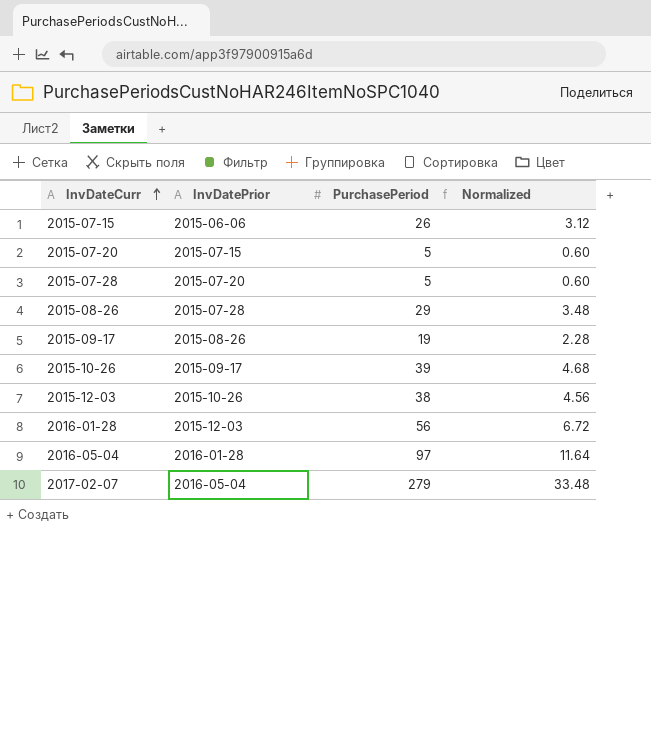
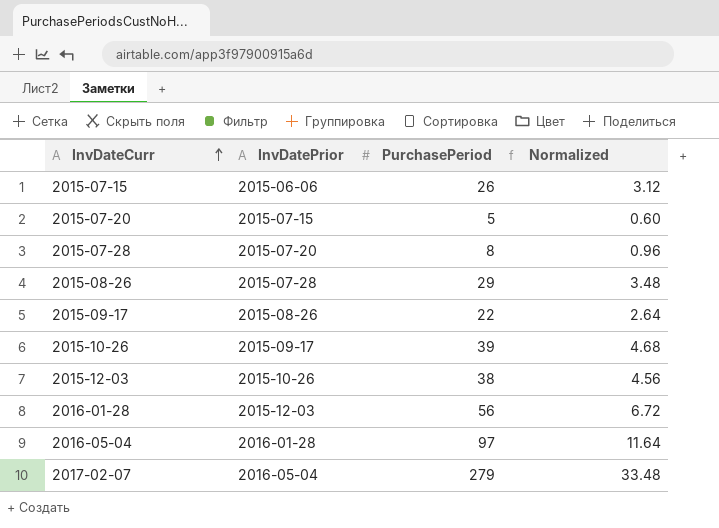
2015-07-28 | PurchasePeriod: 5 -> 8
2015-07-28 | Normalized: 0.60 -> 0.96
2015-09-17 | PurchasePeriod: 19 -> 22
2015-09-17 | Normalized: 2.28 -> 2.64

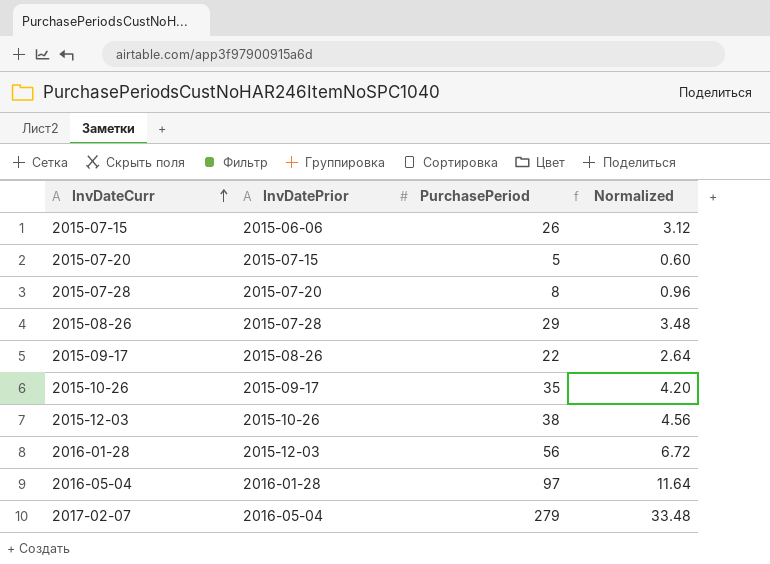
2015-10-26 | PurchasePeriod: 39 -> 35
2015-10-26 | Normalized: 4.68 -> 4.20

